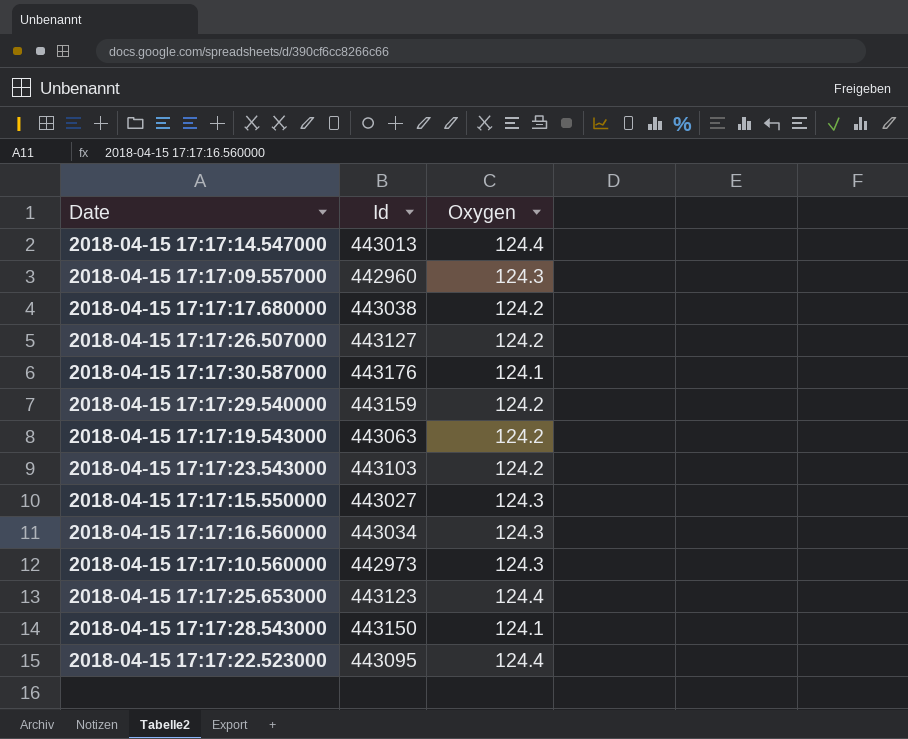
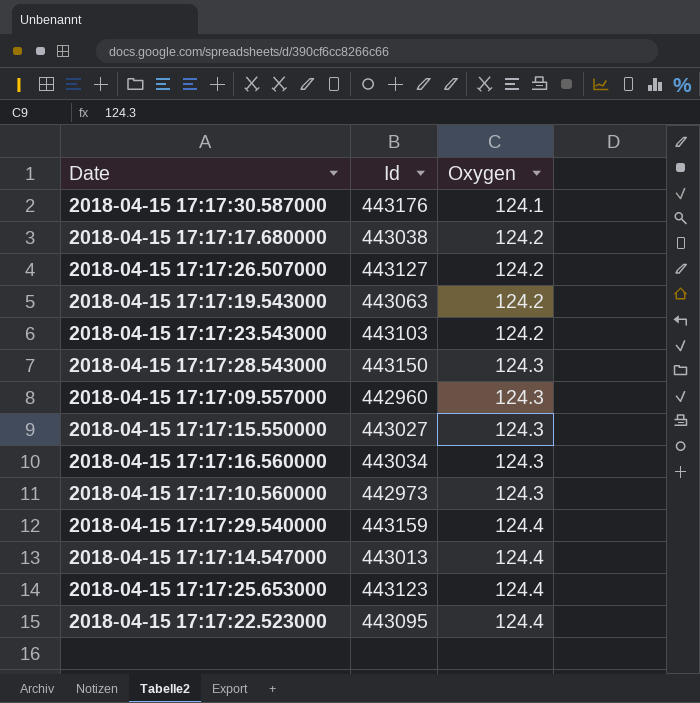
row order: none -> Oxygen ascending
2018-04-15 17:17:28.543000 | Oxygen: 124.1 -> 124.3
2018-04-15 17:17:29.540000 | Oxygen: 124.2 -> 124.4

